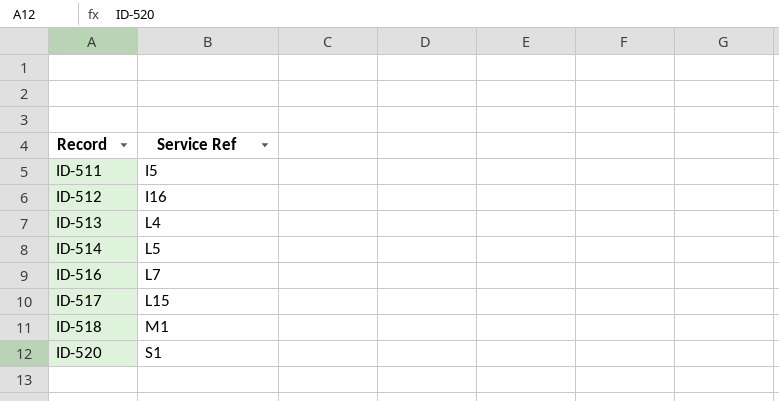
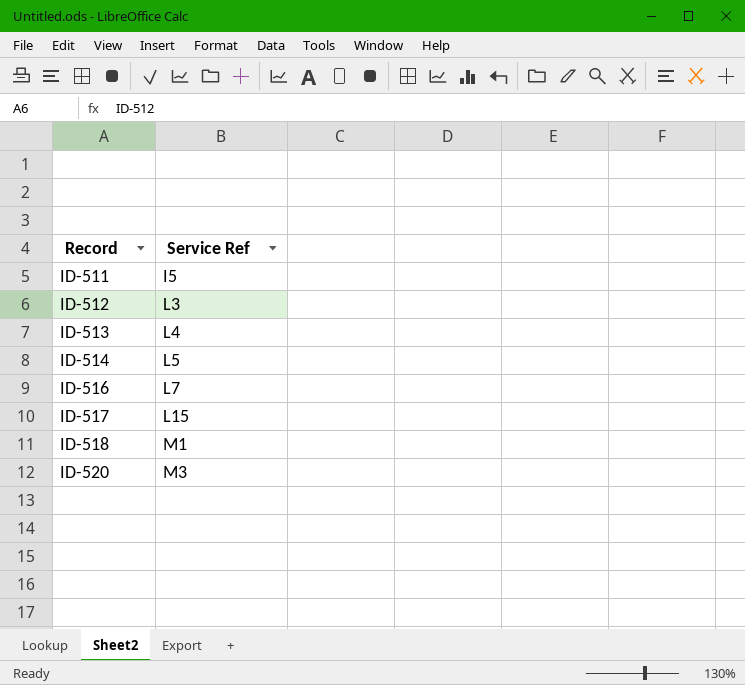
ID-512 | Service Ref: I16 -> L3
ID-520 | Service Ref: S1 -> M3

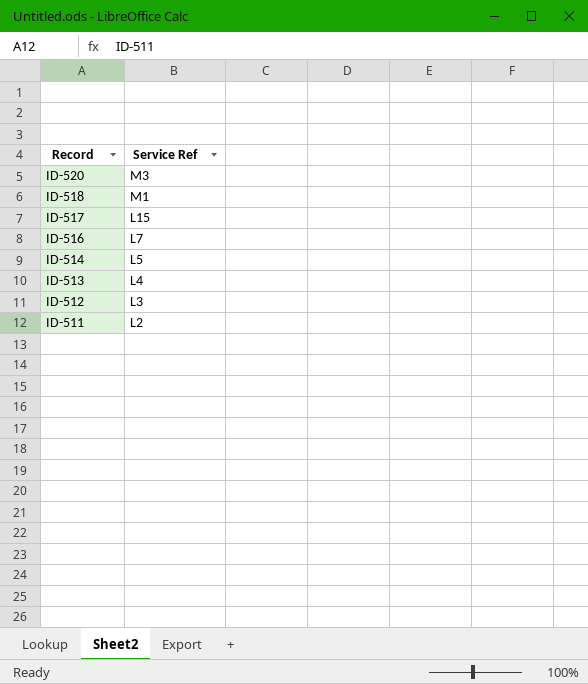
row order: Record ascending -> Record descending
ID-511 | Service Ref: I5 -> L2

